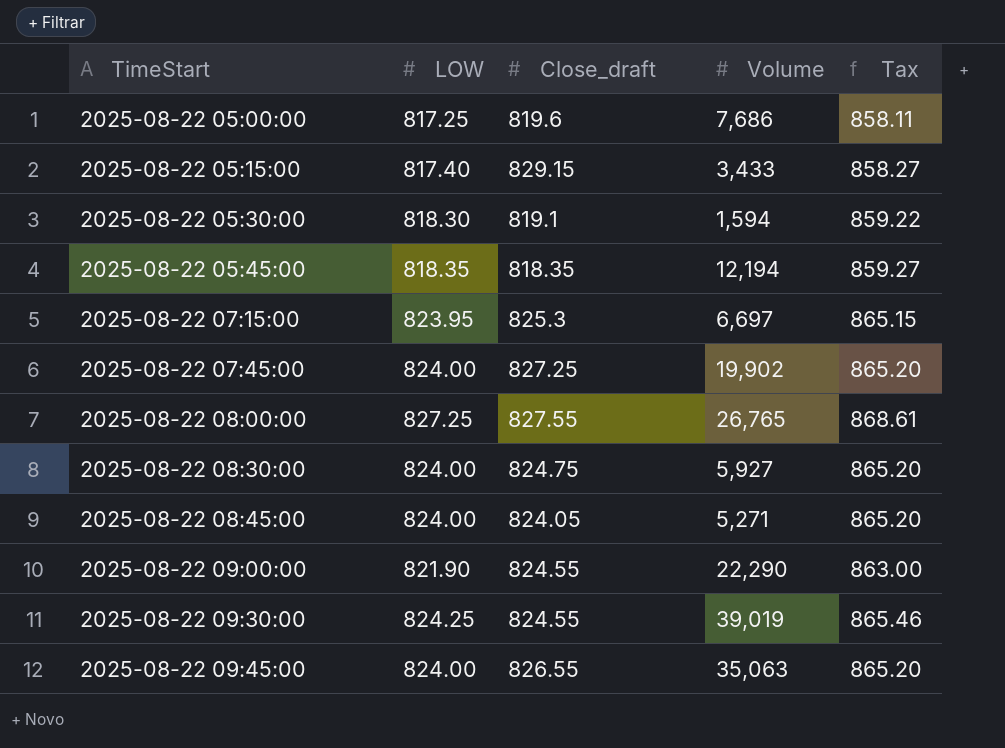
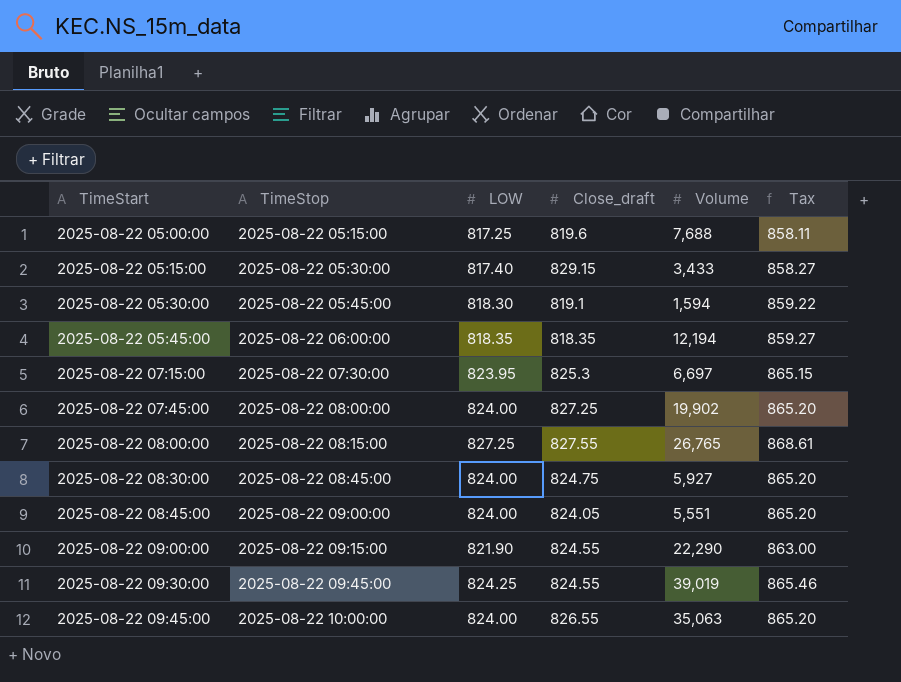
column TimeStop | position: none -> 2
2025-08-22 05:00:00 | Volume: 7,686 -> 7,688
2025-08-22 08:45:00 | Volume: 5,271 -> 5,551

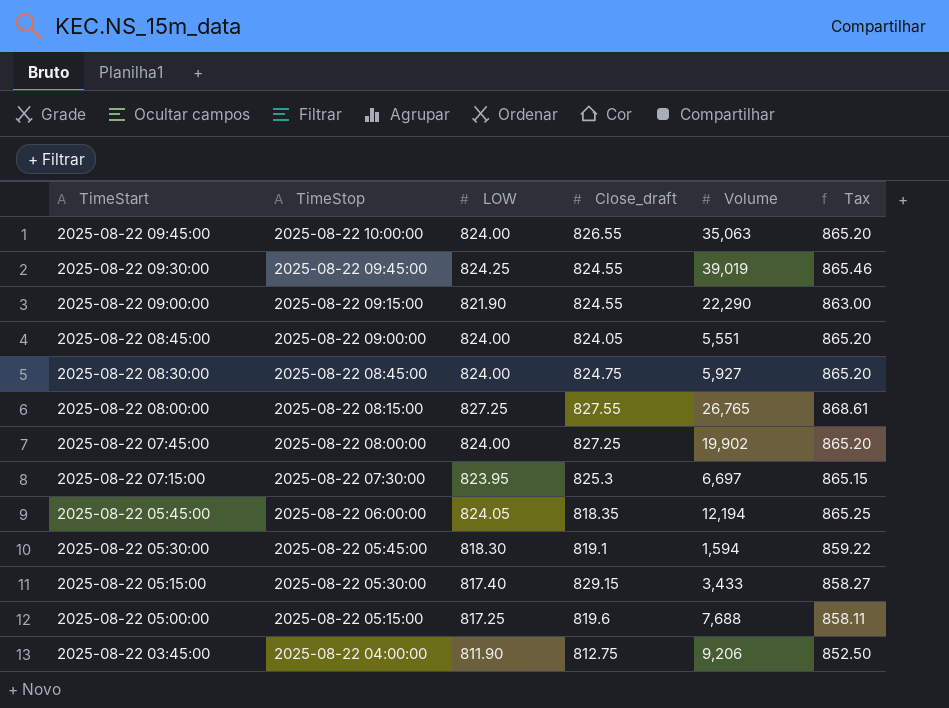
row order: TimeStart ascending -> TimeStart descending
2025-08-22 05:45:00 | LOW: 818.35 -> 824.05
2025-08-22 05:45:00 | Tax: 859.27 -> 865.25
row 2025-08-22 03:45:00: none -> 2025-08-22 04:00:00 | 811.90 | 812.75 | 9,206 | 852.50

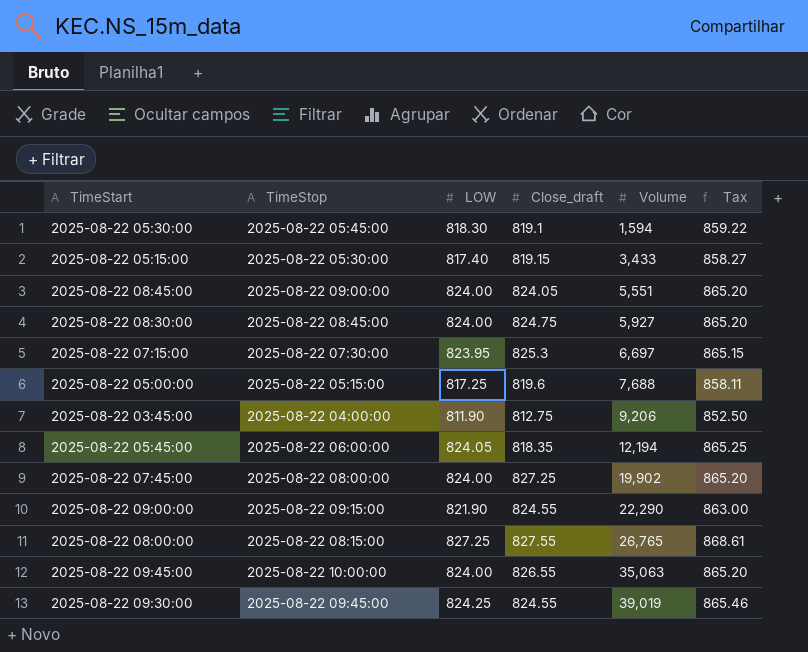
row order: TimeStart descending -> Volume ascending
2025-08-22 05:15:00 | Close_draft: 829.15 -> 819.15

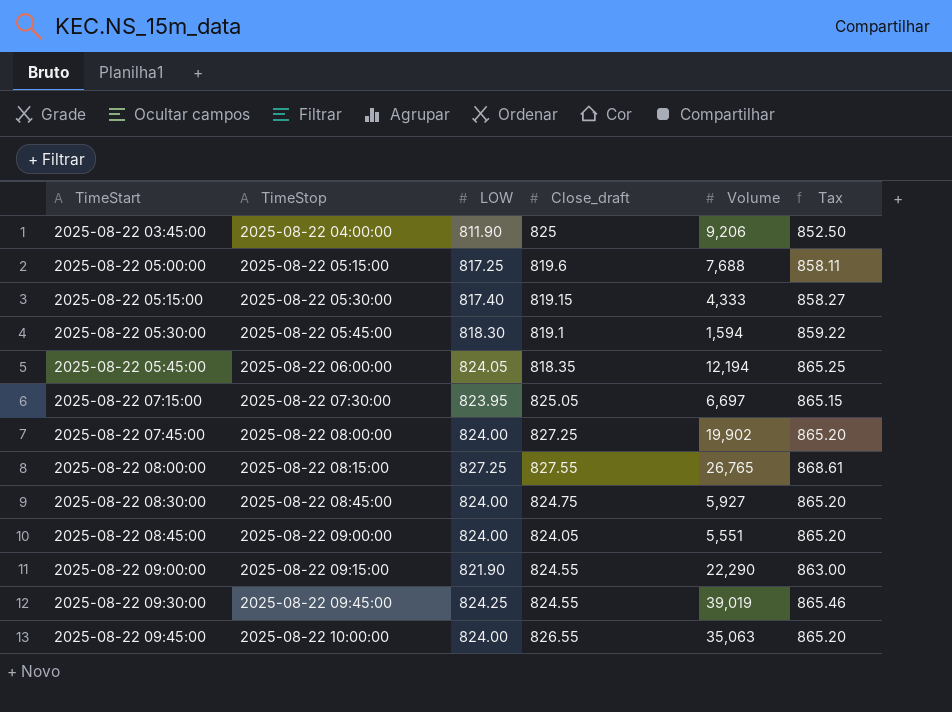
row order: Volume ascending -> TimeStart ascending
2025-08-22 03:45:00 | Close_draft: 812.75 -> 825
2025-08-22 05:15:00 | Volume: 3,433 -> 4,333
2025-08-22 07:15:00 | Close_draft: 825.3 -> 825.05

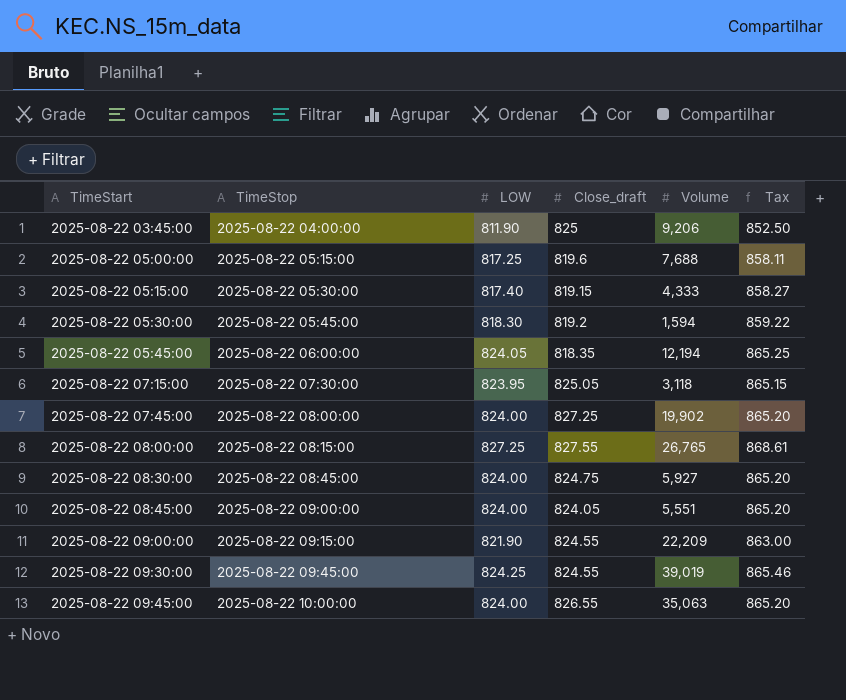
2025-08-22 05:30:00 | Close_draft: 819.1 -> 819.2
2025-08-22 07:15:00 | Volume: 6,697 -> 3,118
2025-08-22 09:00:00 | Volume: 22,290 -> 22,209

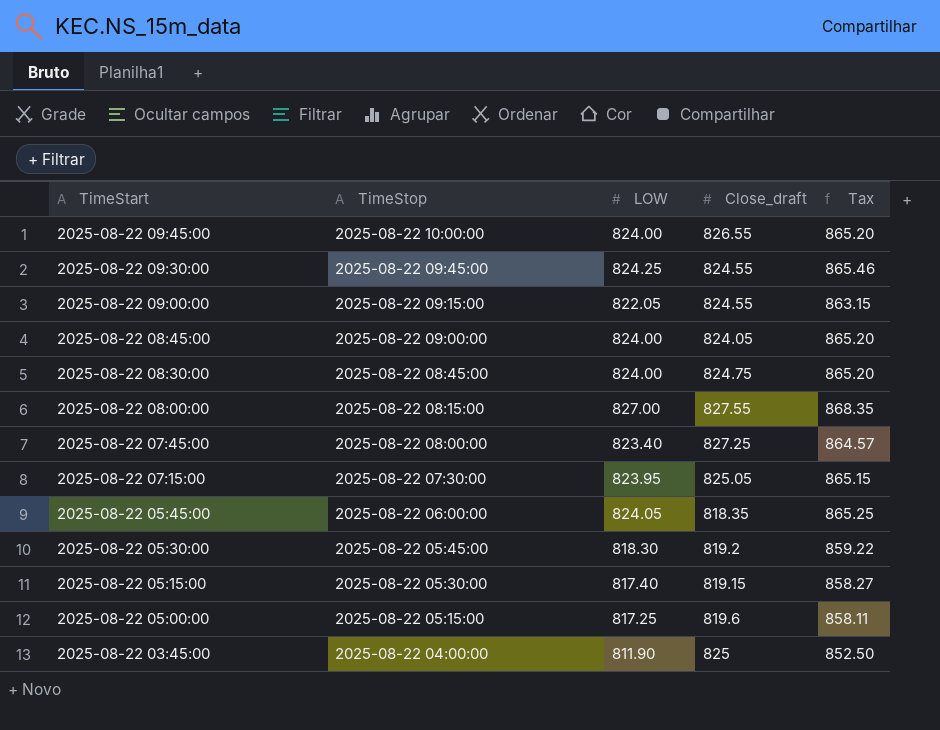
row order: TimeStart ascending -> TimeStart descending
column Volume | position: 5 -> none
2025-08-22 09:00:00 | LOW: 821.90 -> 822.05
2025-08-22 09:00:00 | Tax: 863.00 -> 863.15
2025-08-22 08:00:00 | LOW: 827.25 -> 827.00
2025-08-22 08:00:00 | Tax: 868.61 -> 868.35
2025-08-22 07:45:00 | LOW: 824.00 -> 823.40
2025-08-22 07:45:00 | Tax: 865.20 -> 864.57

